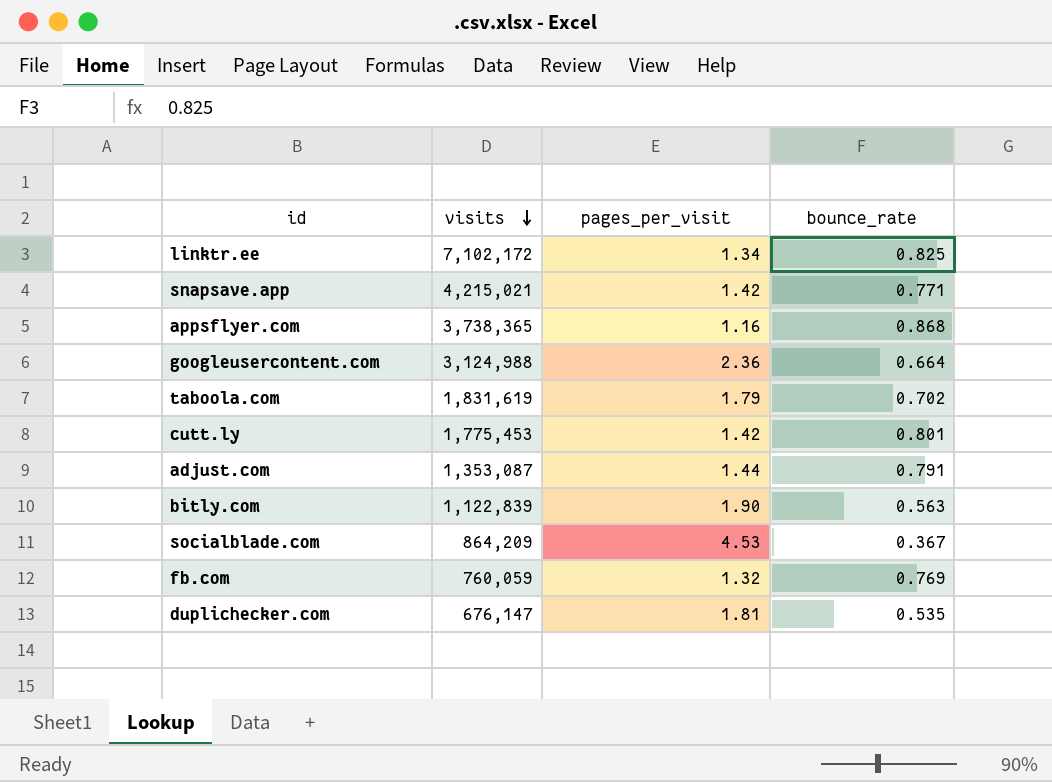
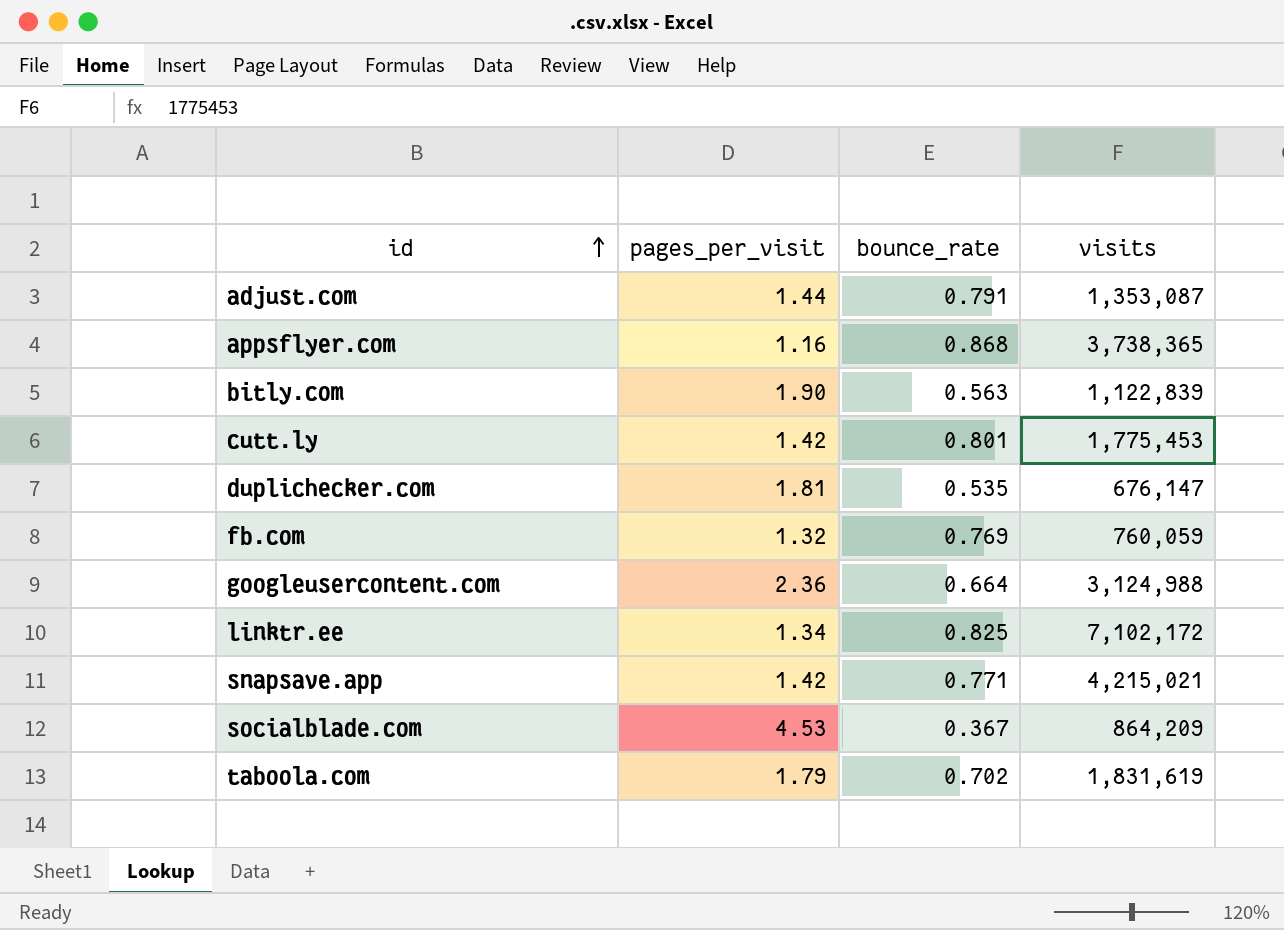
row order: visits descending -> id ascending
column visits | position: 2 -> 4

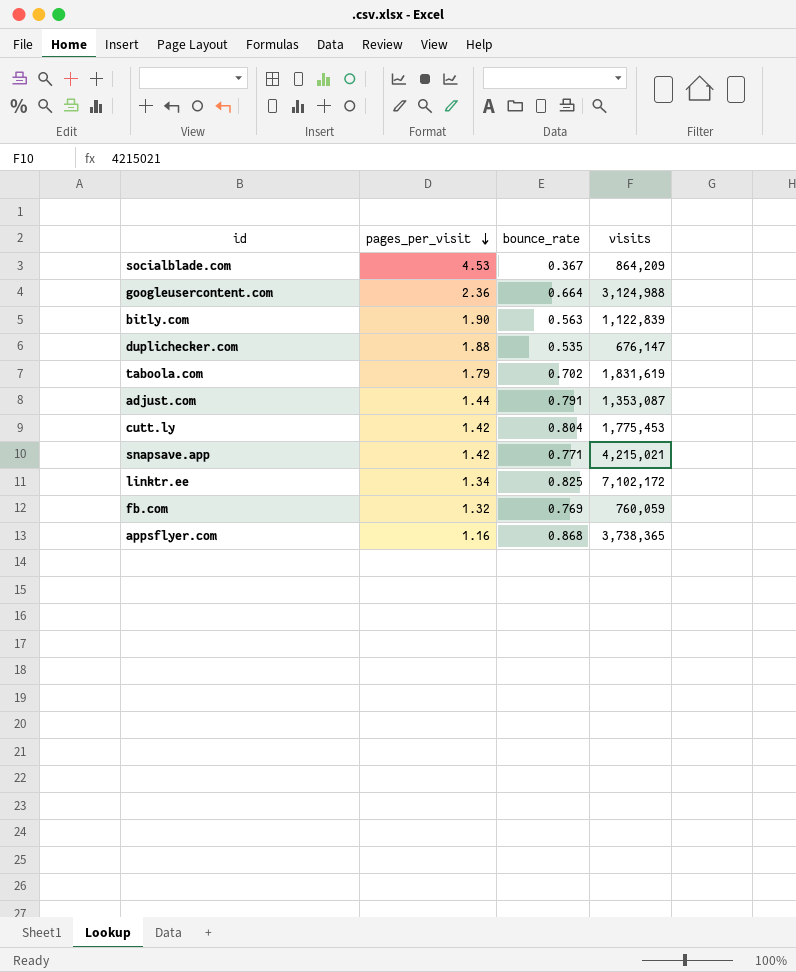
row order: id ascending -> pages_per_visit descending
duplichecker.com | pages_per_visit: 1.81 -> 1.88
cutt.ly | bounce_rate: 0.801 -> 0.804

